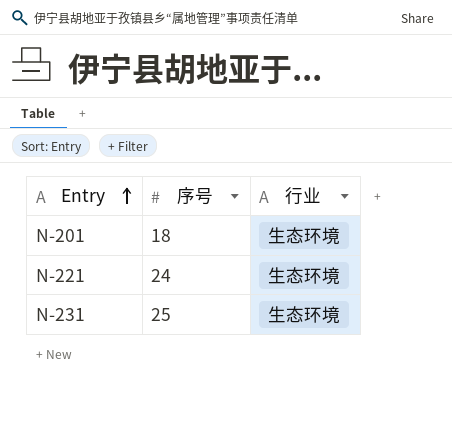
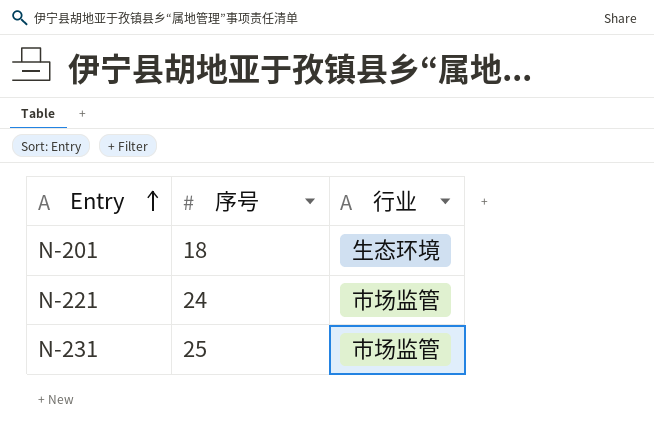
N-221 | 行业: 生态环境 -> 市场监管
N-231 | 行业: 生态环境 -> 市场监管

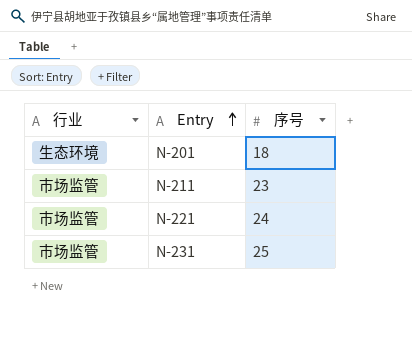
column 行业 | position: 3 -> 1
row N-211: none -> 市场监管 | 23

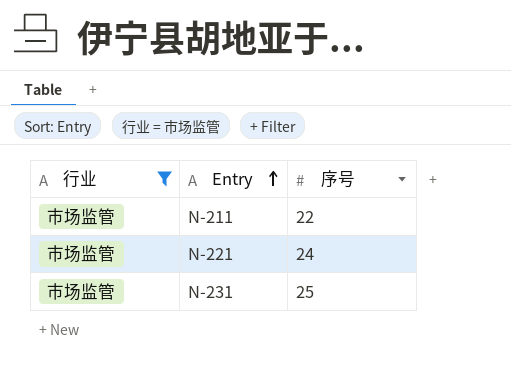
filter: none -> 行业 = 市场监管
N-211 | 序号: 23 -> 22

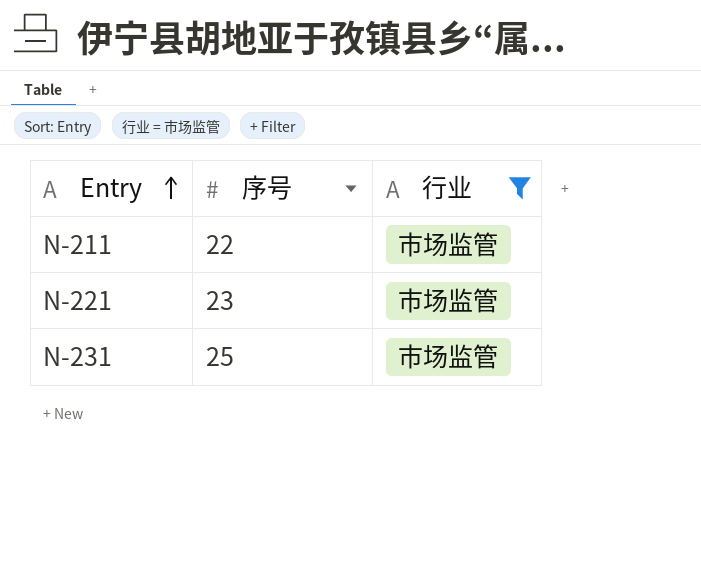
column 行业 | position: 1 -> 3
N-221 | 序号: 24 -> 23

